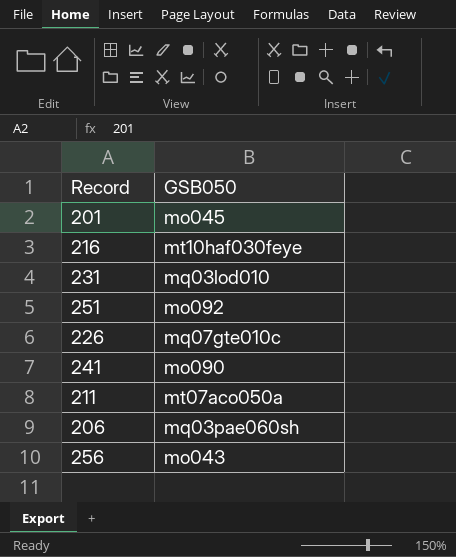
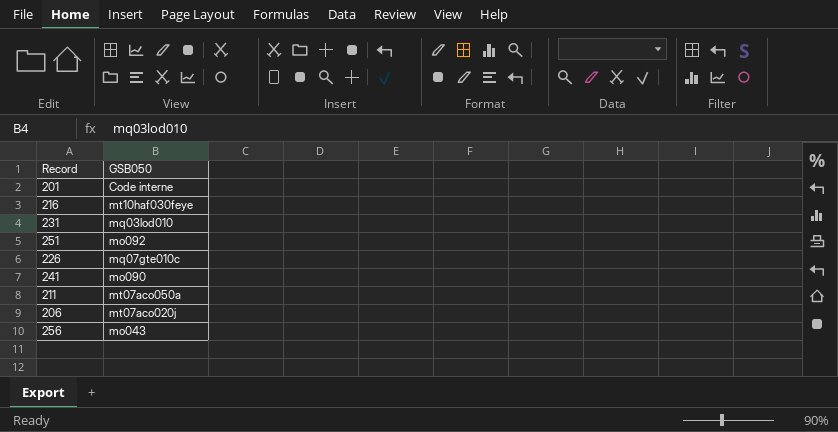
201 | GSB050: mo045 -> Code interne
206 | GSB050: mq03pae060sh -> mt07aco020j

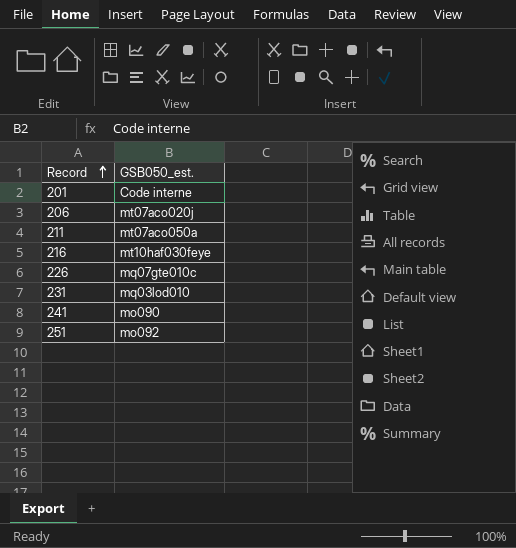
row order: none -> Record ascending
column name: GSB050 -> GSB050_est.
row 256: mo043 -> none

